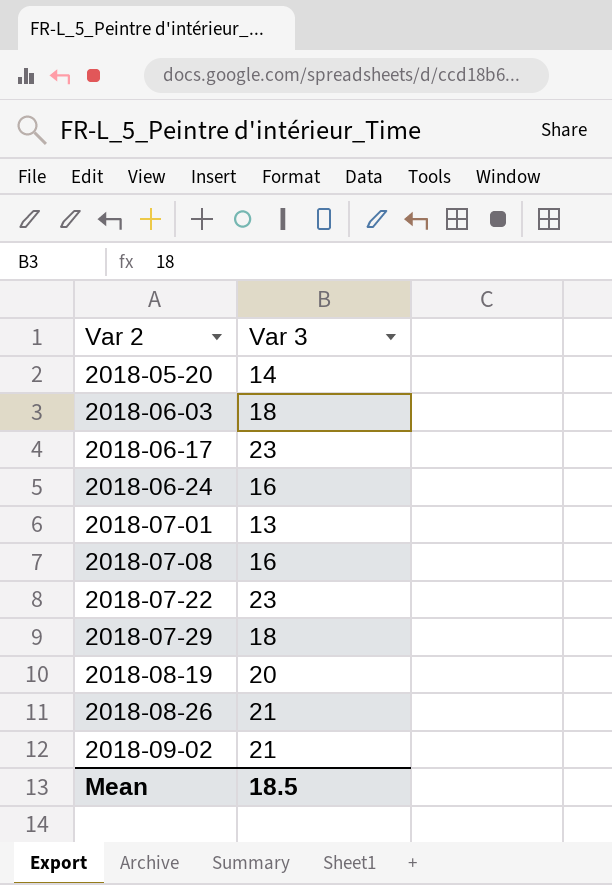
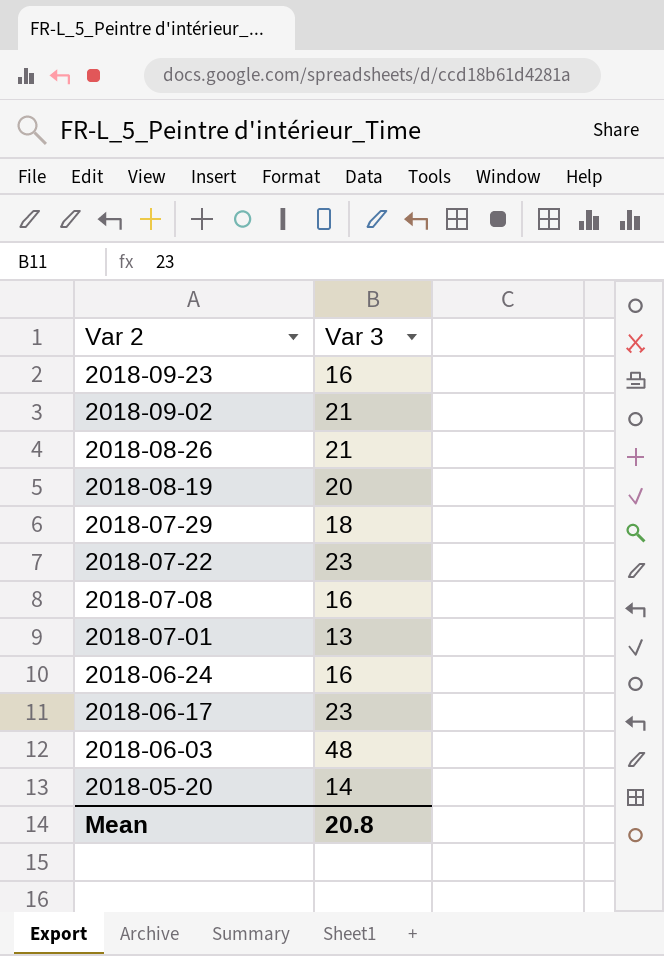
row order: Var 2 ascending -> Var 2 descending
row 2018-09-23: none -> 16
2018-06-03 | Var 3: 18 -> 48
Mean | Var 3: 18.5 -> 20.8

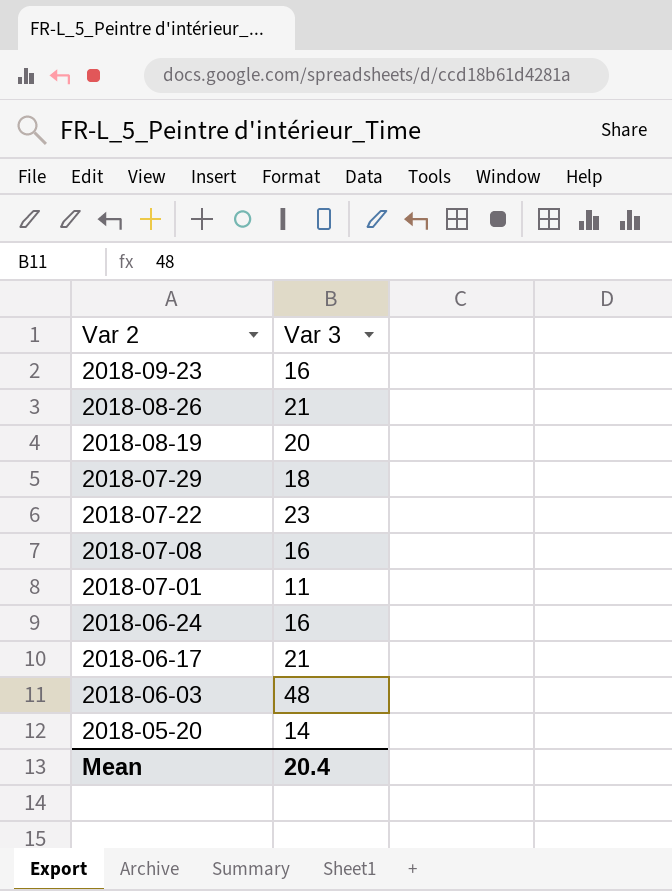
row 2018-09-02: 21 -> none
2018-07-01 | Var 3: 13 -> 11
2018-06-17 | Var 3: 23 -> 21
Mean | Var 3: 20.8 -> 20.4

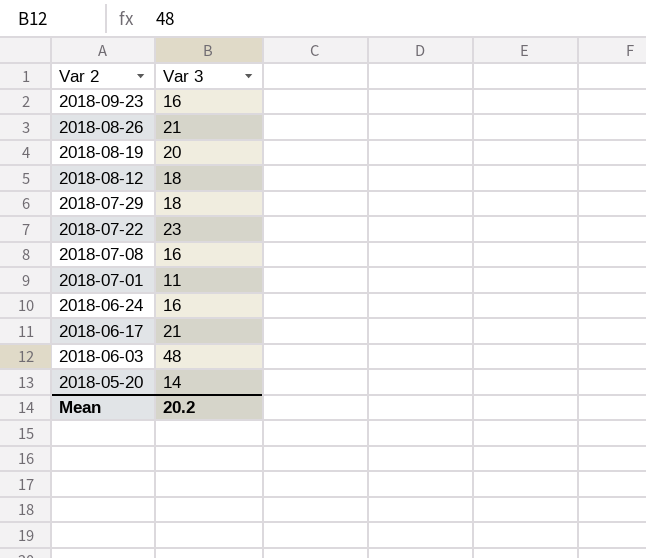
row 2018-08-12: none -> 18
Mean | Var 3: 20.4 -> 20.2

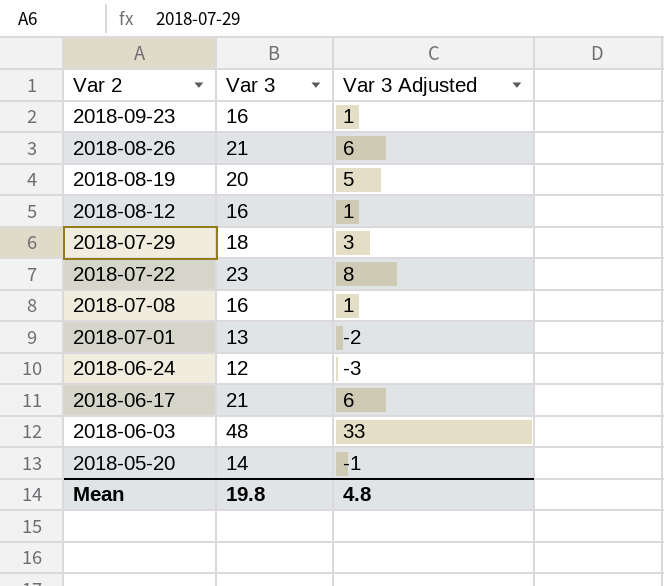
column Var 3 Adjusted | formula: none -> [Var 3] - 15
2018-08-12 | Var 3: 18 -> 16
2018-07-01 | Var 3: 11 -> 13
2018-06-24 | Var 3: 16 -> 12
Mean | Var 3: 20.2 -> 19.8

